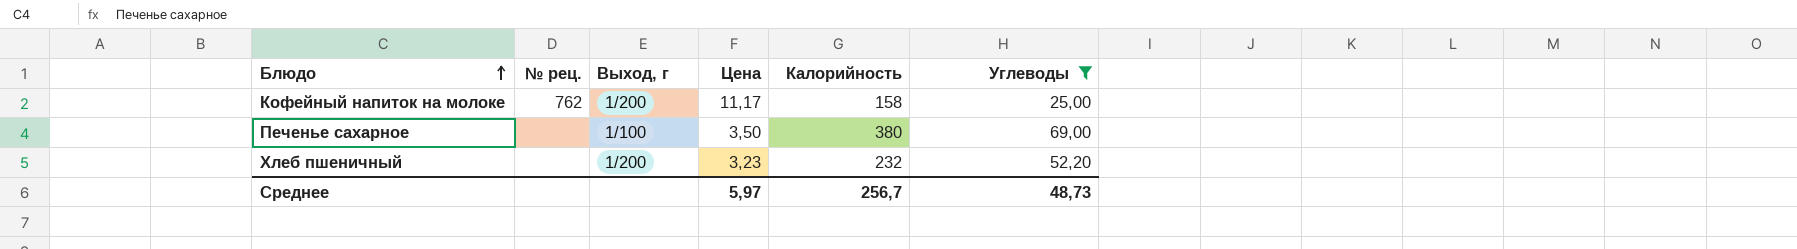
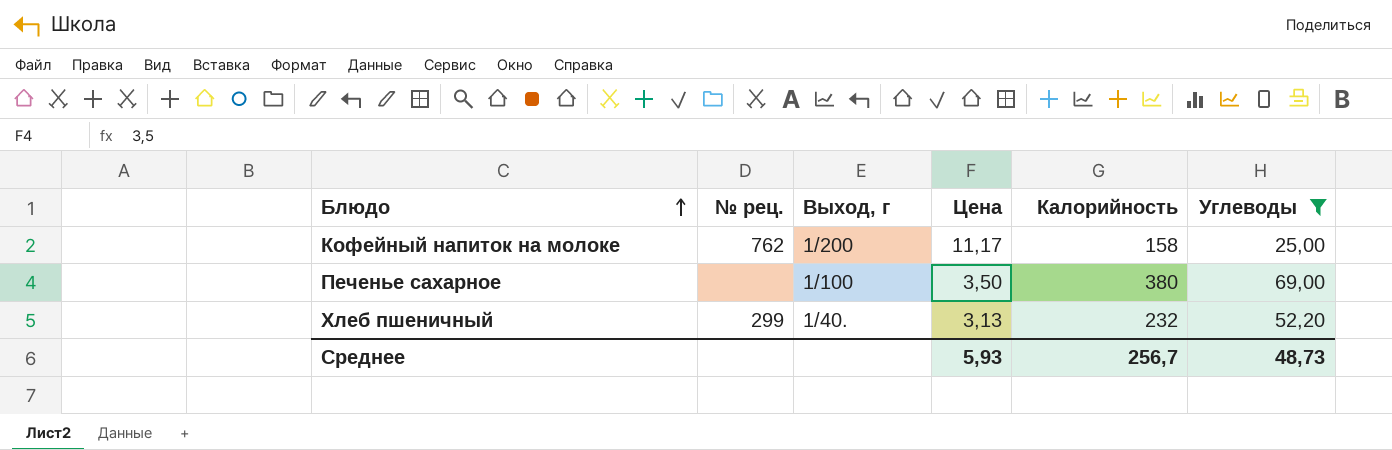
Хлеб пшеничный | № рец.: none -> 299
Хлеб пшеничный | Выход, г: 1/200 -> 1/40.
Хлеб пшеничный | Цена: 3,23 -> 3,13
Среднее | Цена: 5,97 -> 5,93

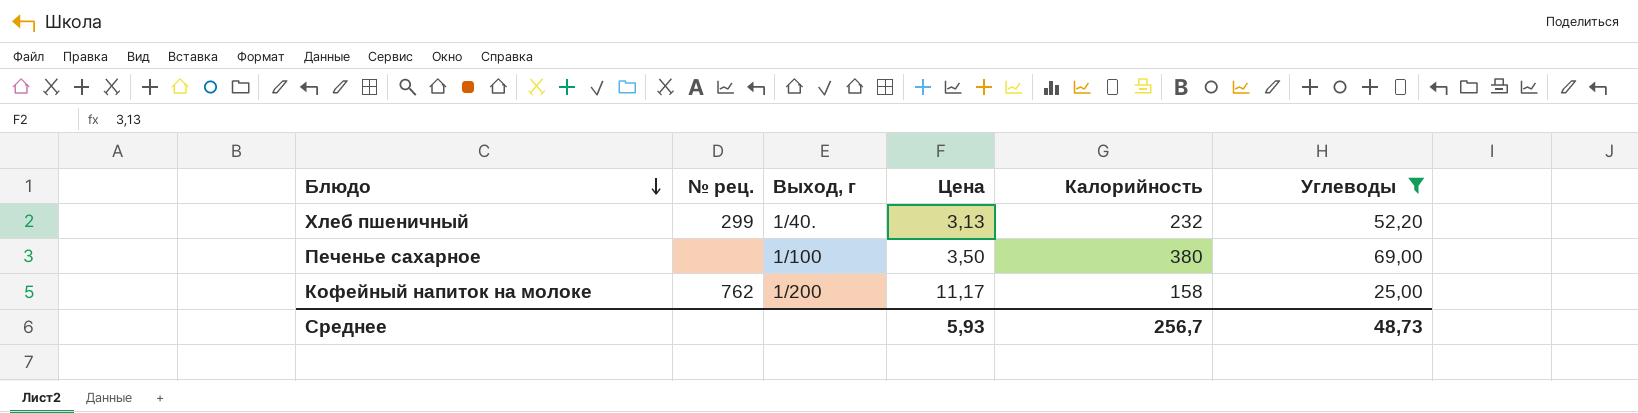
row order: Блюдо ascending -> Блюдо descending

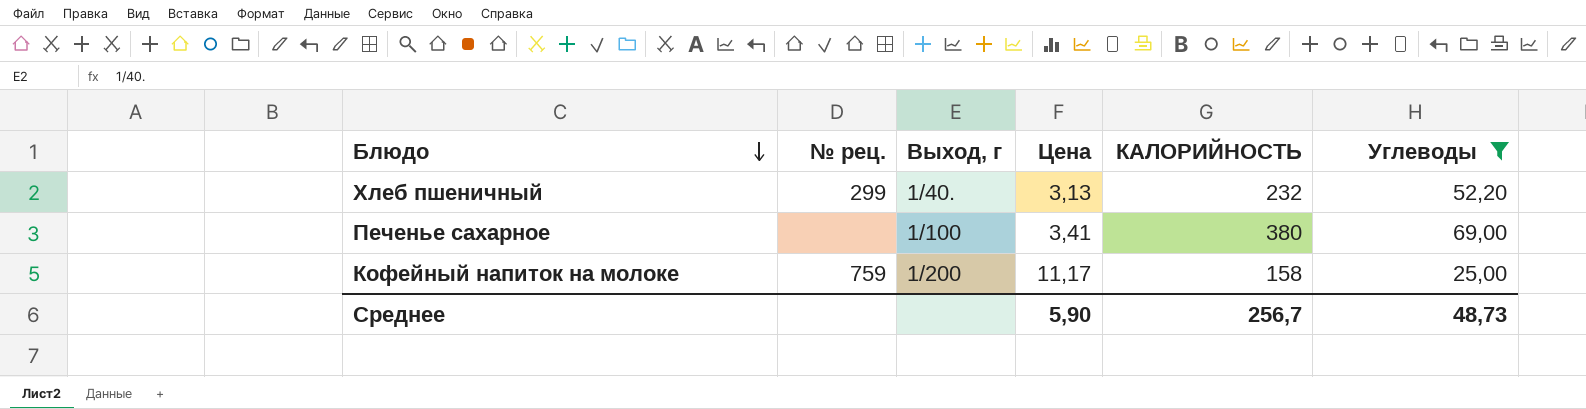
column name: Калорийность -> КАЛОРИЙНОСТЬ
Печенье сахарное | Цена: 3,50 -> 3,41
Кофейный напиток на молоке | № рец.: 762 -> 759
Среднее | Цена: 5,93 -> 5,90

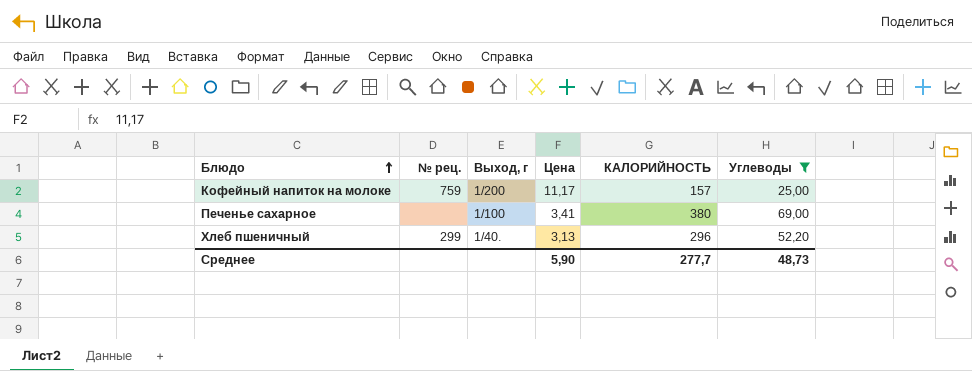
row order: Блюдо descending -> Блюдо ascending
Кофейный напиток на молоке | КАЛОРИЙНОСТЬ: 158 -> 157
Хлеб пшеничный | КАЛОРИЙНОСТЬ: 232 -> 296
Среднее | КАЛОРИЙНОСТЬ: 256,7 -> 277,7

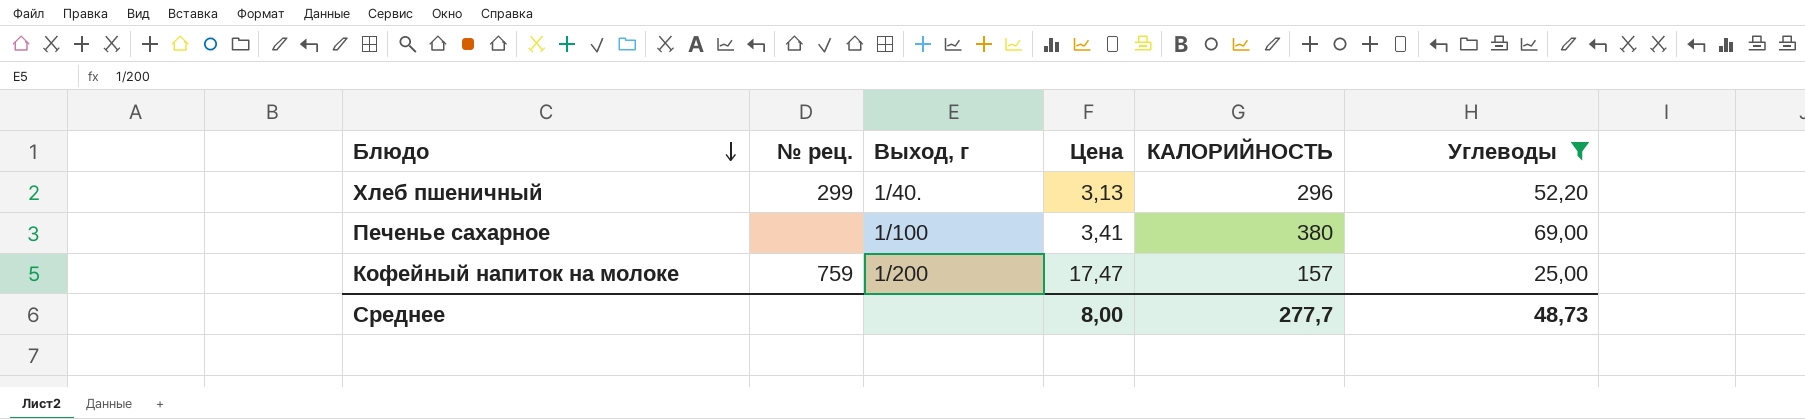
row order: Блюдо ascending -> Блюдо descending
Кофейный напиток на молоке | Цена: 11,17 -> 17,47
Среднее | Цена: 5,90 -> 8,00

